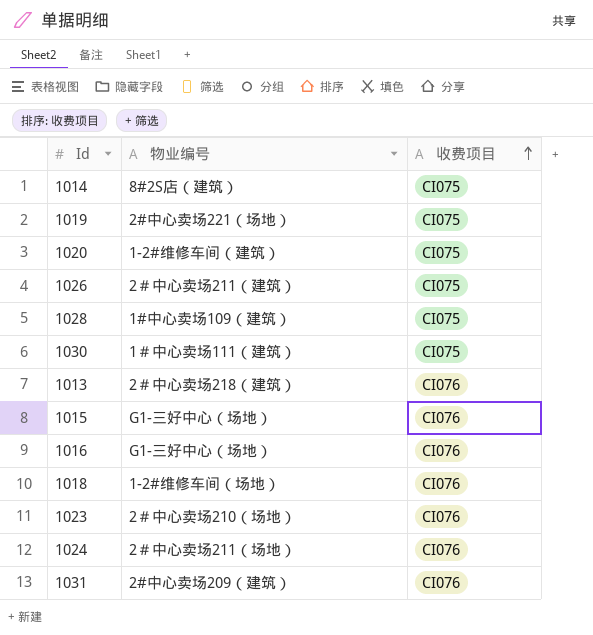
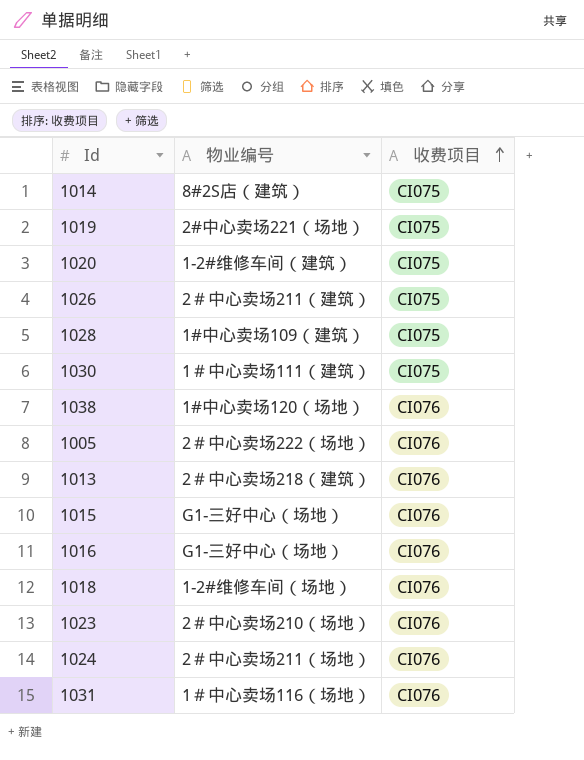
row 1038: none -> 1#中心卖场120（场地） | CI076
row 1005: none -> 2＃中心卖场222（场地） | CI076
1031 | 物业编号: 2#中心卖场209（建筑） -> 1＃中心卖场116（场地）

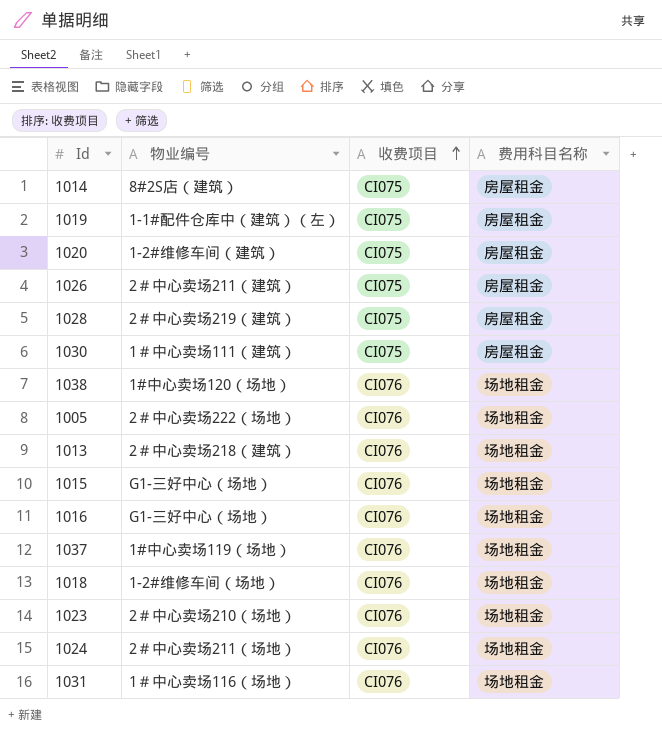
column 费用科目名称 | position: none -> 4
1019 | 物业编号: 2#中心卖场221（场地） -> 1-1#配件仓库中（建筑）（左）
1028 | 物业编号: 1#中心卖场109（建筑） -> 2＃中心卖场219（建筑）
row 1037: none -> 1#中心卖场119（场地） | CI076 | 场地租金

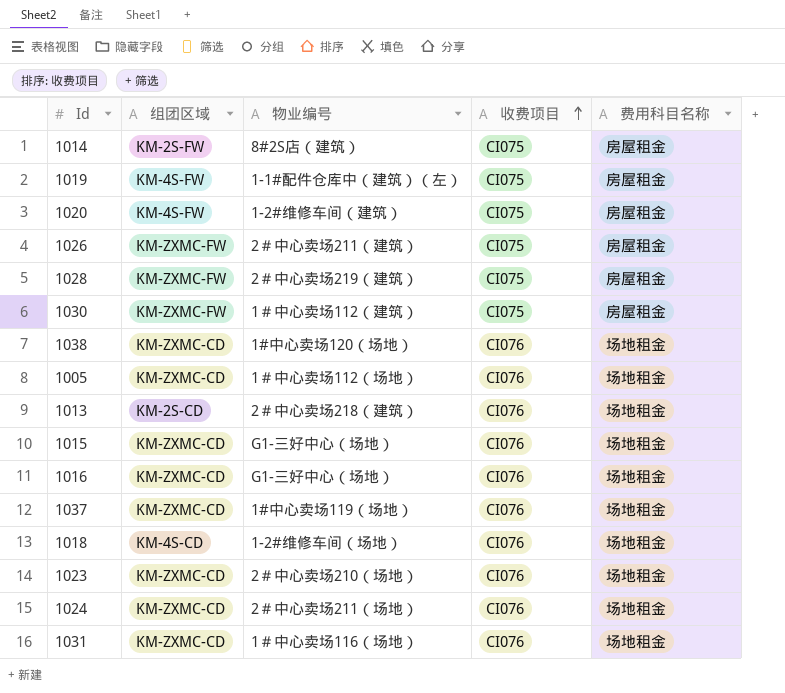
column 组团区域 | position: none -> 2
1030 | 物业编号: 1＃中心卖场111（建筑） -> 1＃中心卖场112（建筑）
1005 | 物业编号: 2＃中心卖场222（场地） -> 1＃中心卖场112（场地）

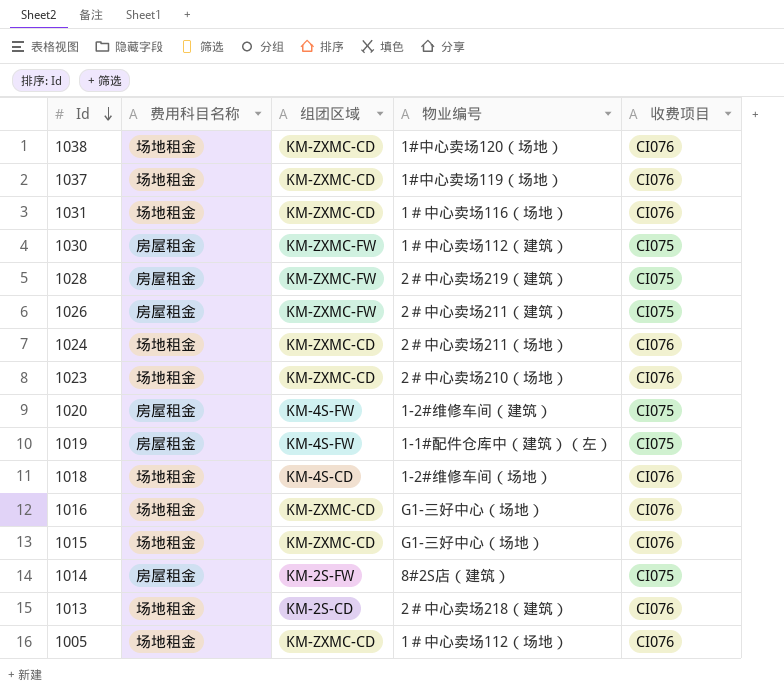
row order: 收费项目 ascending -> Id descending
column 费用科目名称 | position: 5 -> 2

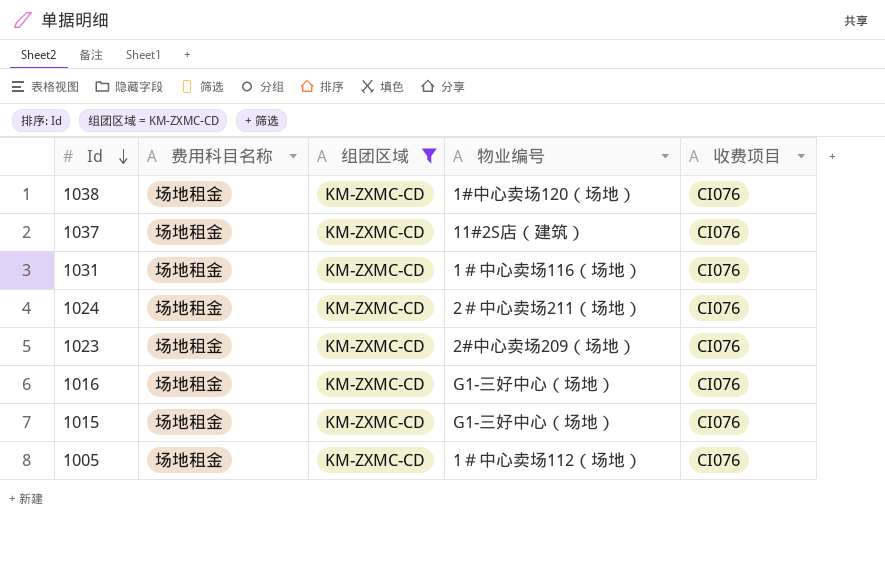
filter: none -> 组团区域 = KM-ZXMC-CD
1037 | 物业编号: 1#中心卖场119（场地） -> 11#2S店（建筑）
1023 | 物业编号: 2＃中心卖场210（场地） -> 2#中心卖场209（场地）

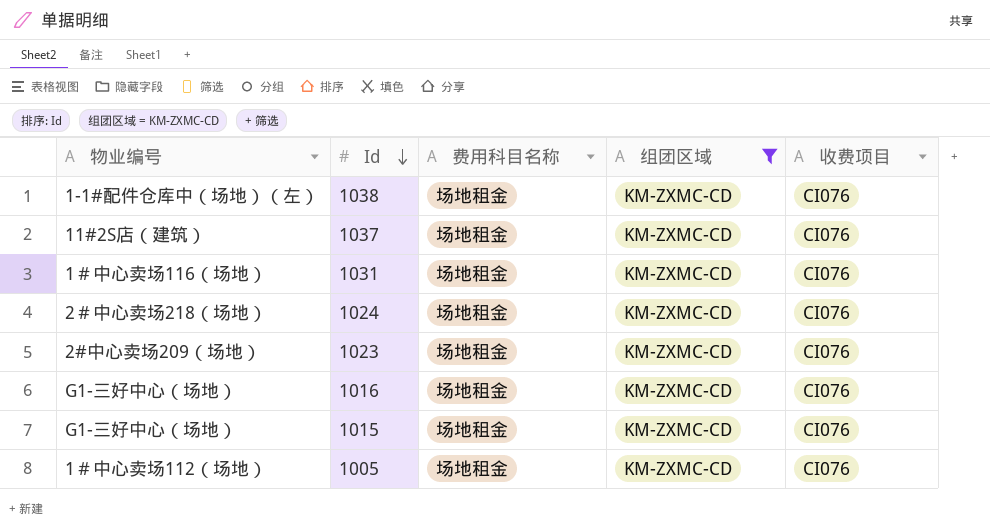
column 物业编号 | position: 4 -> 1
1038 | 物业编号: 1#中心卖场120（场地） -> 1-1#配件仓库中（场地）（左）
1024 | 物业编号: 2＃中心卖场211（场地） -> 2＃中心卖场218（场地）

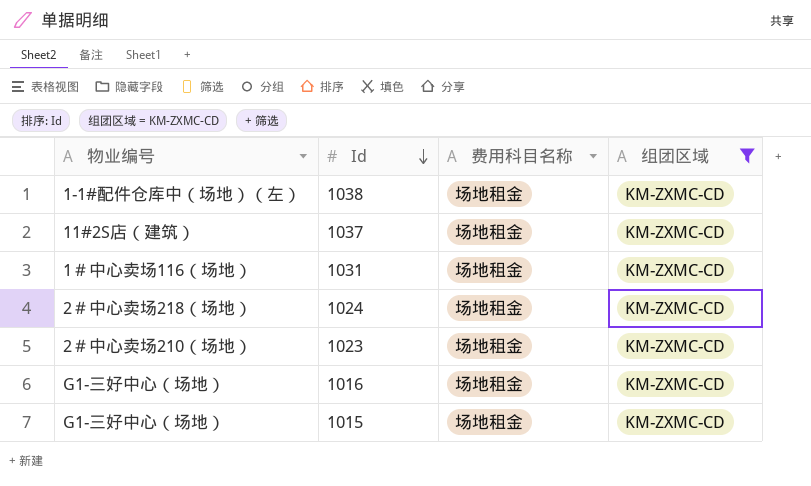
column 收费项目 | position: 5 -> none
row 1005: 1＃中心卖场112（场地） | 场地租金 | KM-ZXMC-CD | CI076 -> none
1023 | 物业编号: 2#中心卖场209（场地） -> 2＃中心卖场210（场地）

